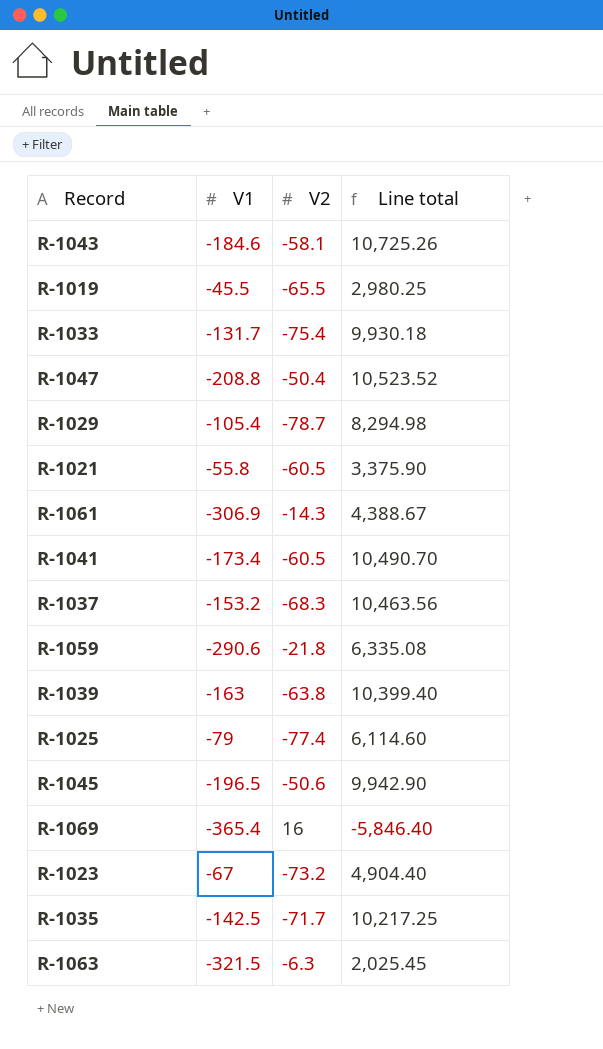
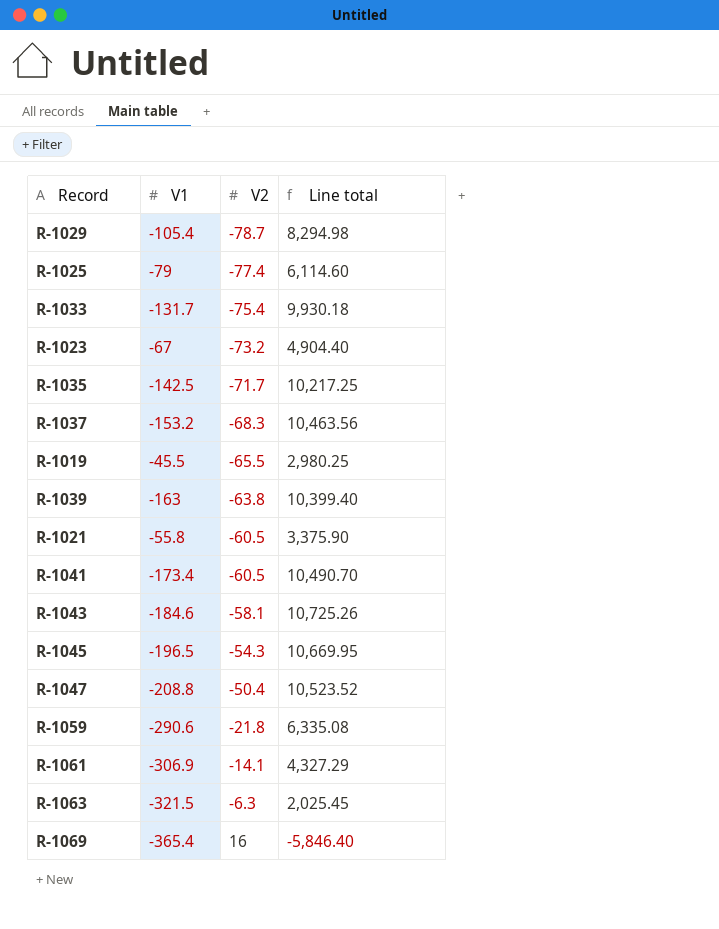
row order: none -> V2 ascending
R-1045 | V2: -50.6 -> -54.3
R-1045 | Line total: 9,942.90 -> 10,669.95
R-1061 | V2: -14.3 -> -14.1
R-1061 | Line total: 4,388.67 -> 4,327.29

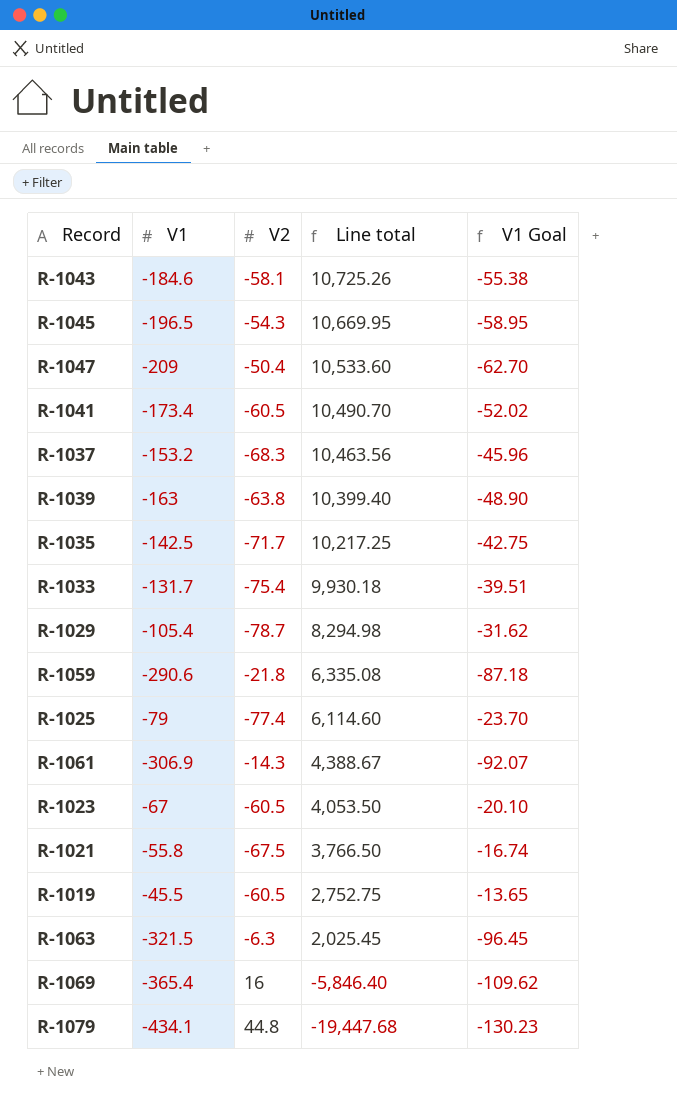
row order: V2 ascending -> Line total descending
column V1 Goal | formula: none -> [V1] * 0.3
R-1047 | V1: -208.8 -> -209
R-1047 | Line total: 10,523.52 -> 10,533.60
R-1061 | V2: -14.1 -> -14.3
R-1061 | Line total: 4,327.29 -> 4,388.67
R-1023 | V2: -73.2 -> -60.5
R-1023 | Line total: 4,904.40 -> 4,053.50
R-1021 | V2: -60.5 -> -67.5
R-1021 | Line total: 3,375.90 -> 3,766.50
R-1019 | V2: -65.5 -> -60.5
R-1019 | Line total: 2,980.25 -> 2,752.75
row R-1079: none -> -434.1 | 44.8 | -19,447.68 | -130.23

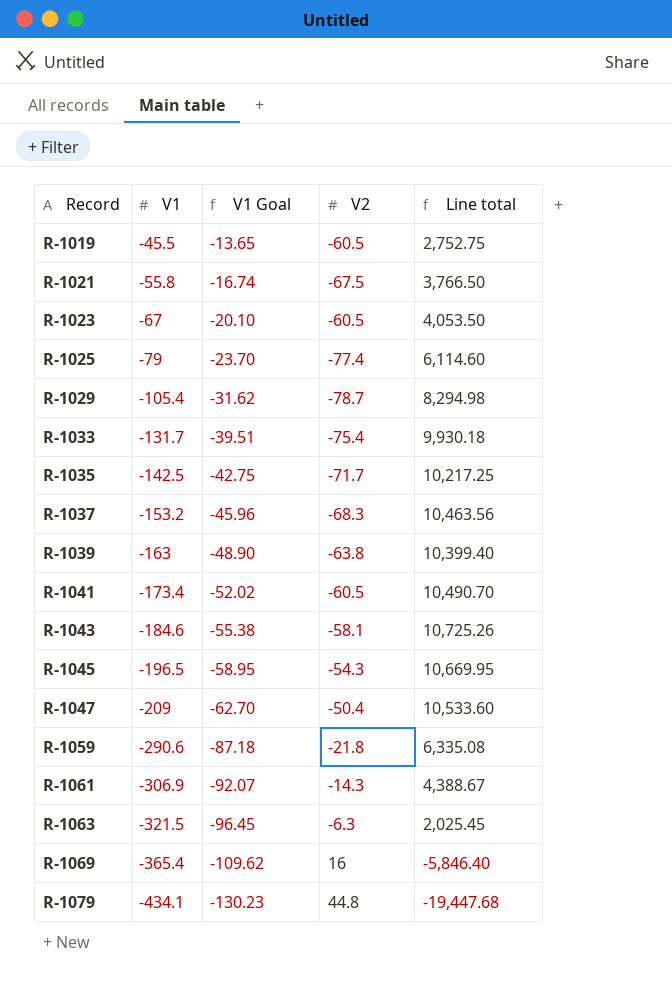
row order: Line total descending -> Record ascending
column V1 Goal | position: 5 -> 3

